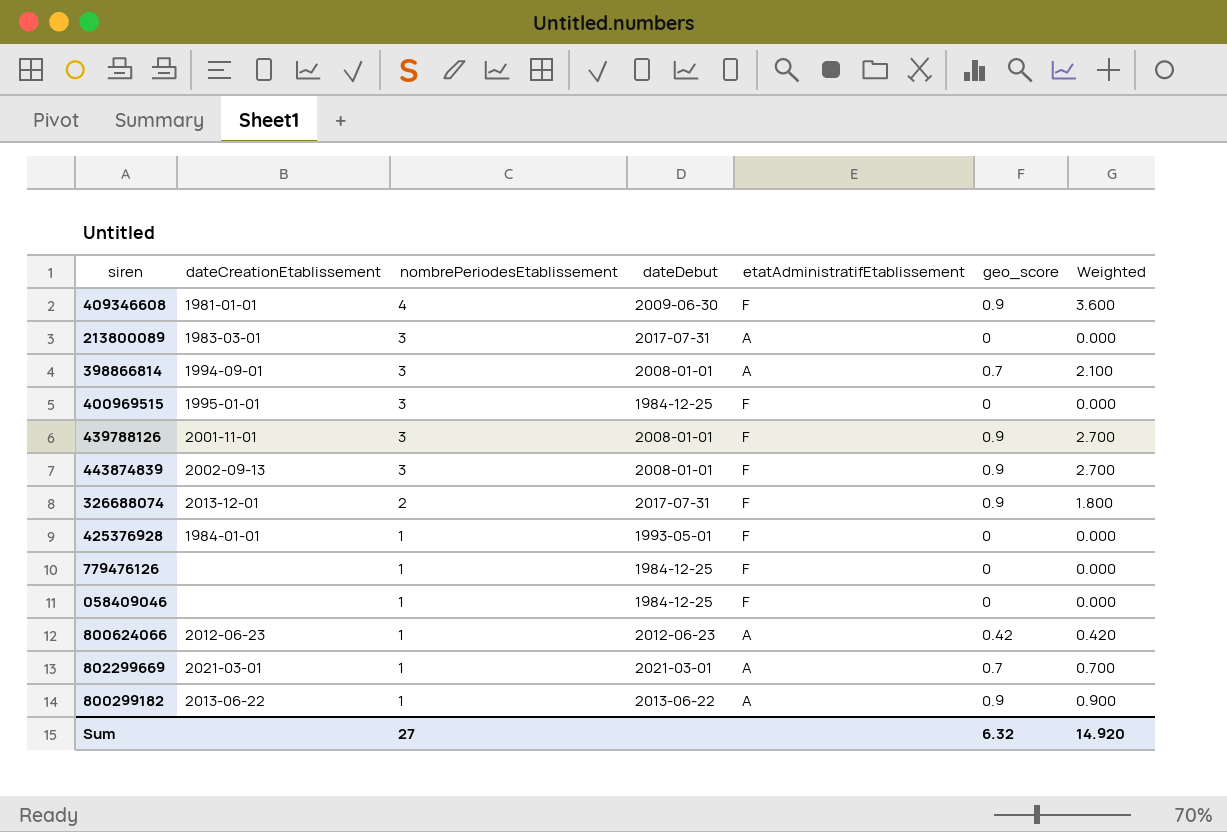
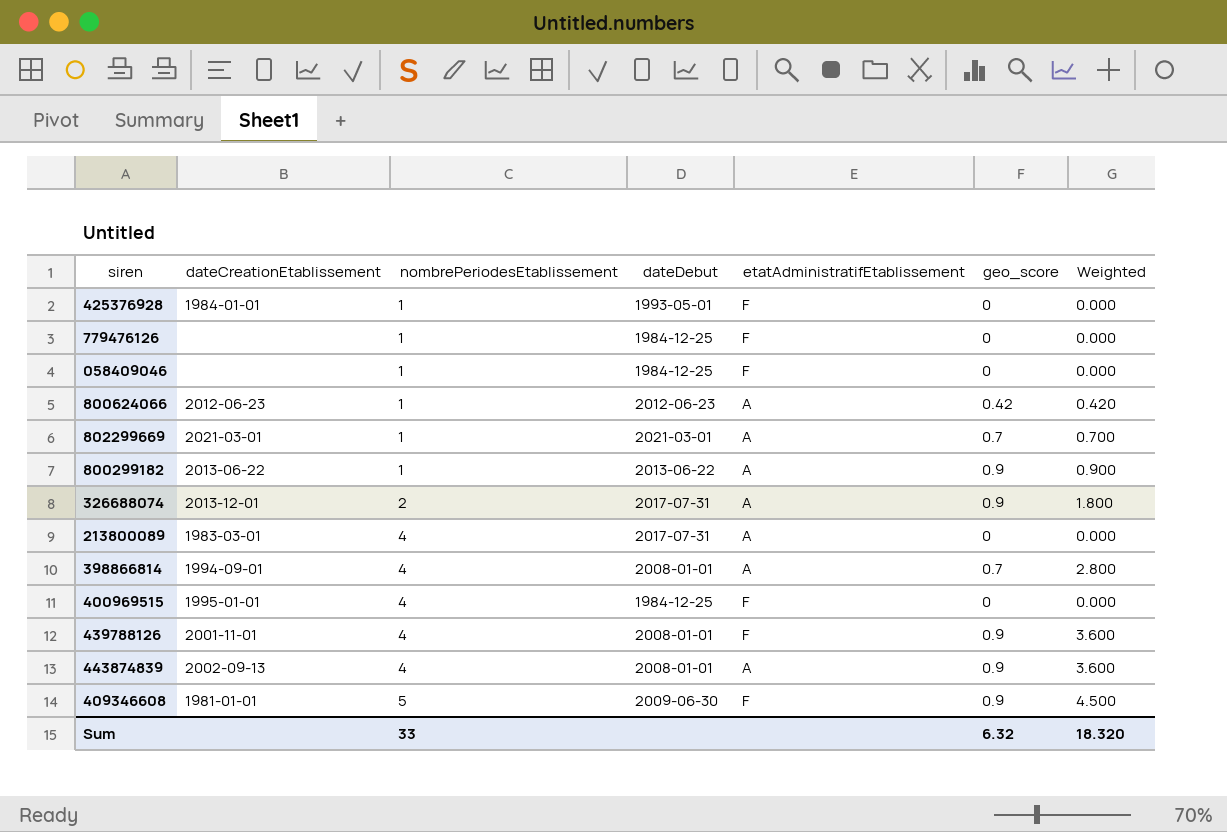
row order: nombrePeriodesEtablissement descending -> nombrePeriodesEtablissement ascending
326688074 | etatAdministratifEtablissement: F -> A
213800089 | nombrePeriodesEtablissement: 3 -> 4
398866814 | nombrePeriodesEtablissement: 3 -> 4
398866814 | Weighted: 2.100 -> 2.800
400969515 | nombrePeriodesEtablissement: 3 -> 4
439788126 | nombrePeriodesEtablissement: 3 -> 4
439788126 | Weighted: 2.700 -> 3.600
443874839 | nombrePeriodesEtablissement: 3 -> 4
443874839 | etatAdministratifEtablissement: F -> A
443874839 | Weighted: 2.700 -> 3.600
409346608 | nombrePeriodesEtablissement: 4 -> 5
409346608 | Weighted: 3.600 -> 4.500
Sum | nombrePeriodesEtablissement: 27 -> 33
Sum | Weighted: 14.920 -> 18.320

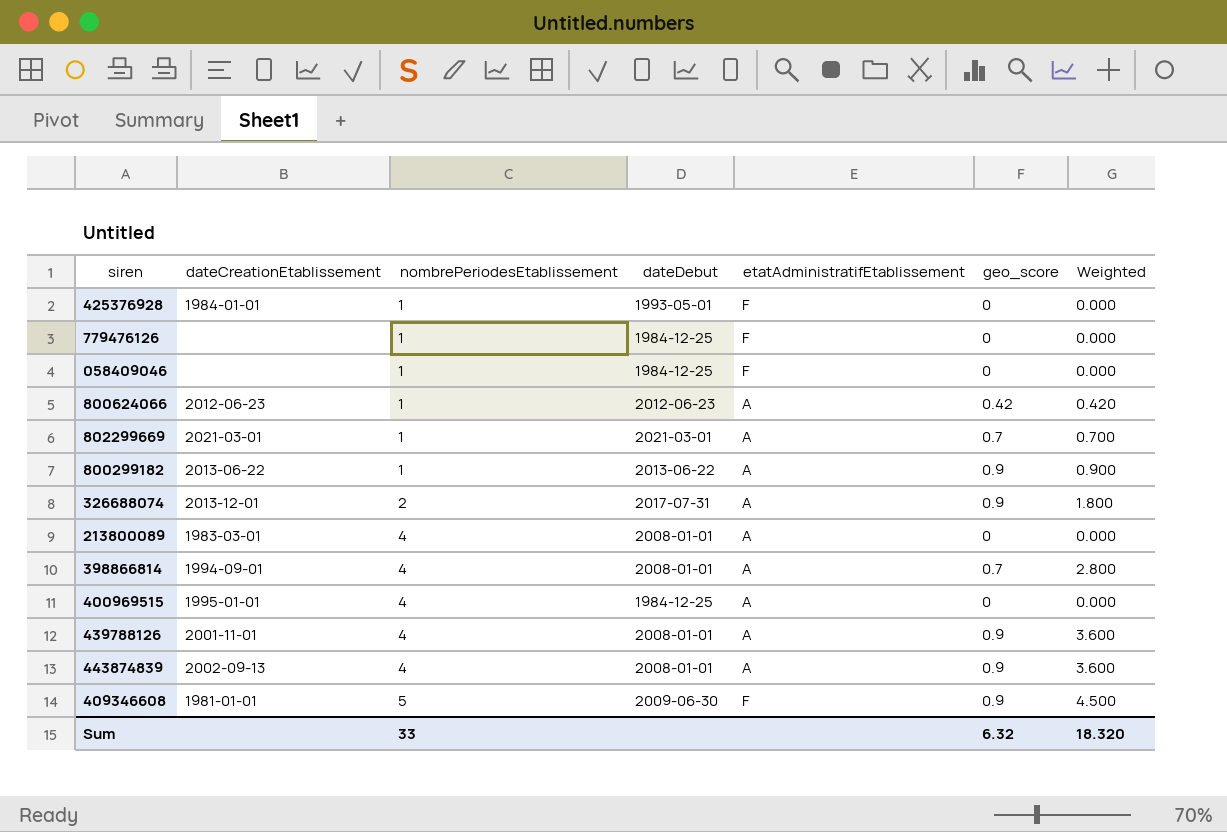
213800089 | dateDebut: 2017-07-31 -> 2008-01-01
400969515 | etatAdministratifEtablissement: F -> A
439788126 | etatAdministratifEtablissement: F -> A

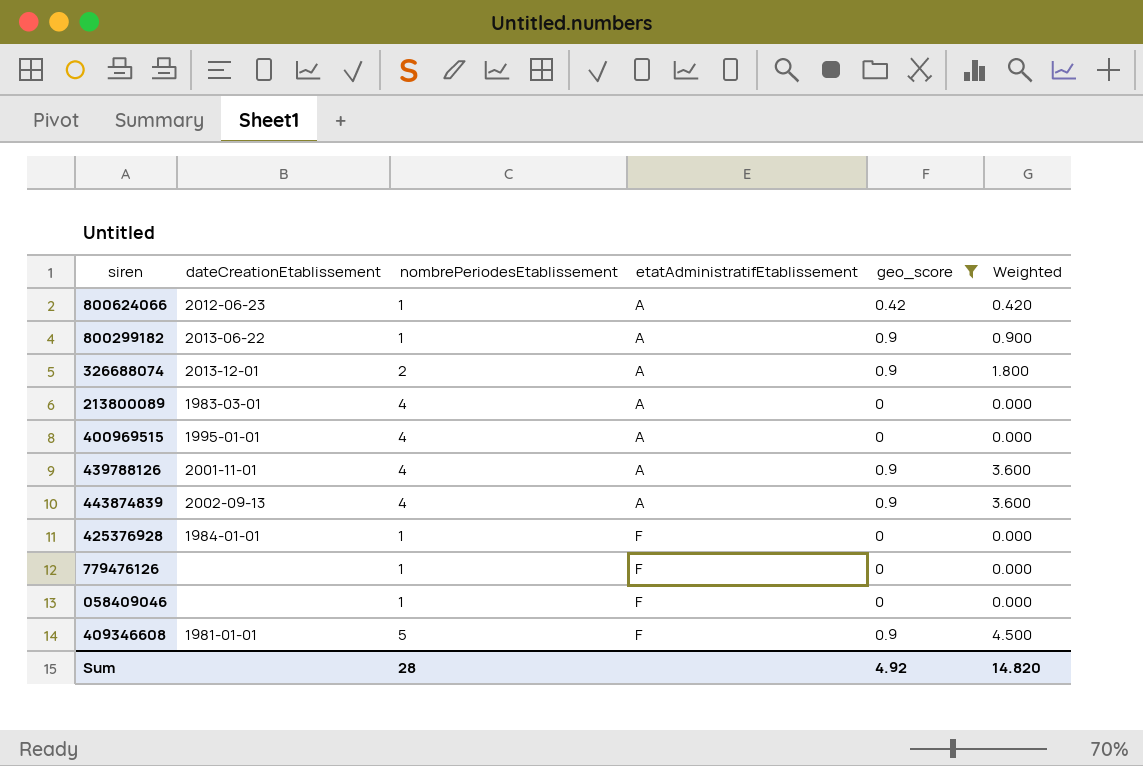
filter: none -> geo_score != 0.7
row order: nombrePeriodesEtablissement ascending -> etatAdministratifEtablissement ascending
column dateDebut | position: 4 -> none
Sum | nombrePeriodesEtablissement: 33 -> 28
Sum | geo_score: 6.32 -> 4.92
Sum | Weighted: 18.320 -> 14.820

